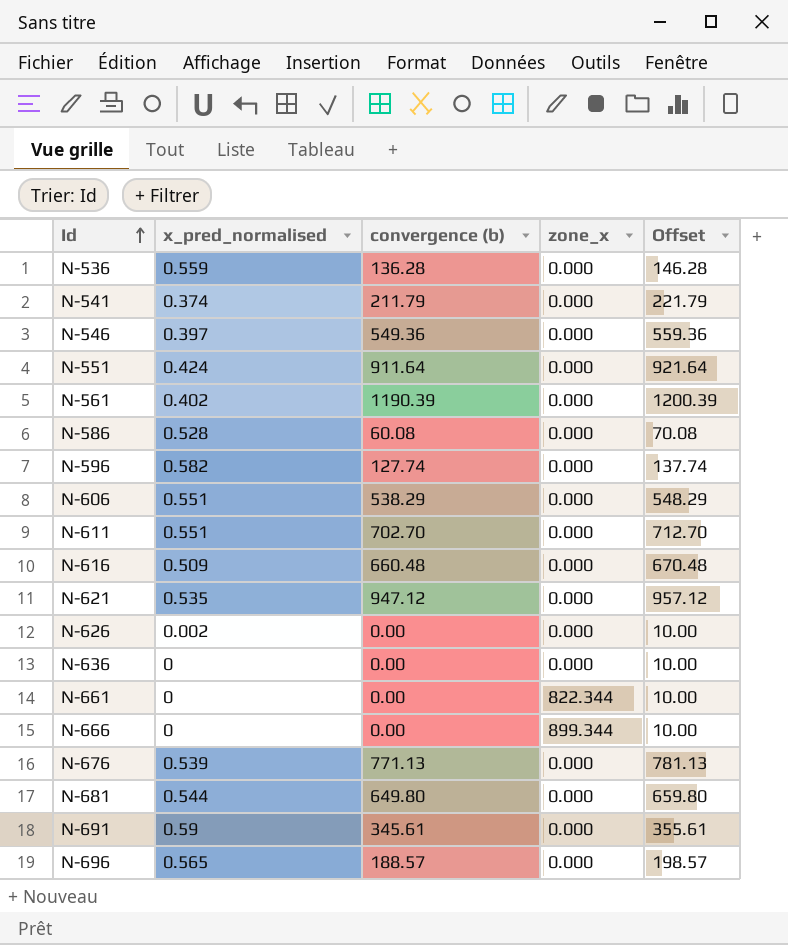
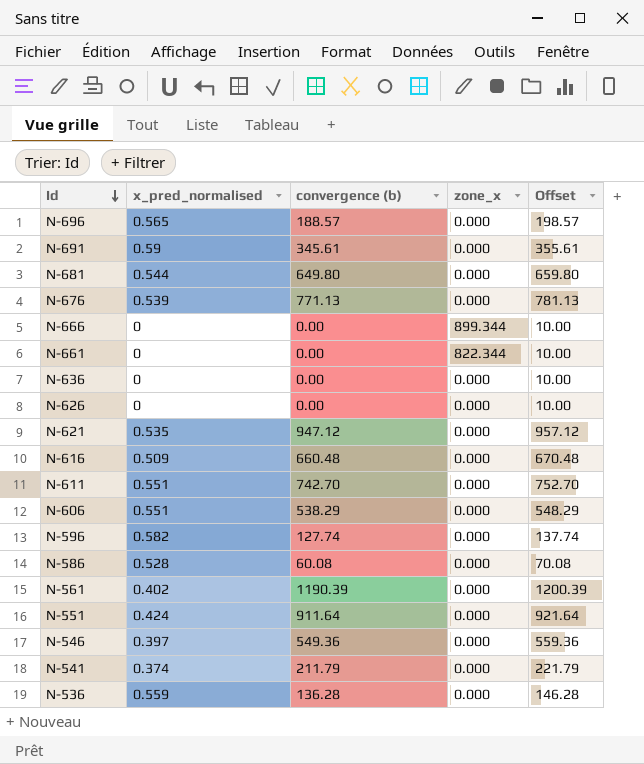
row order: Id ascending -> Id descending
N-626 | x_pred_normalised: 0.002 -> 0
N-611 | convergence (b): 702.70 -> 742.70
N-611 | Offset: 712.70 -> 752.70

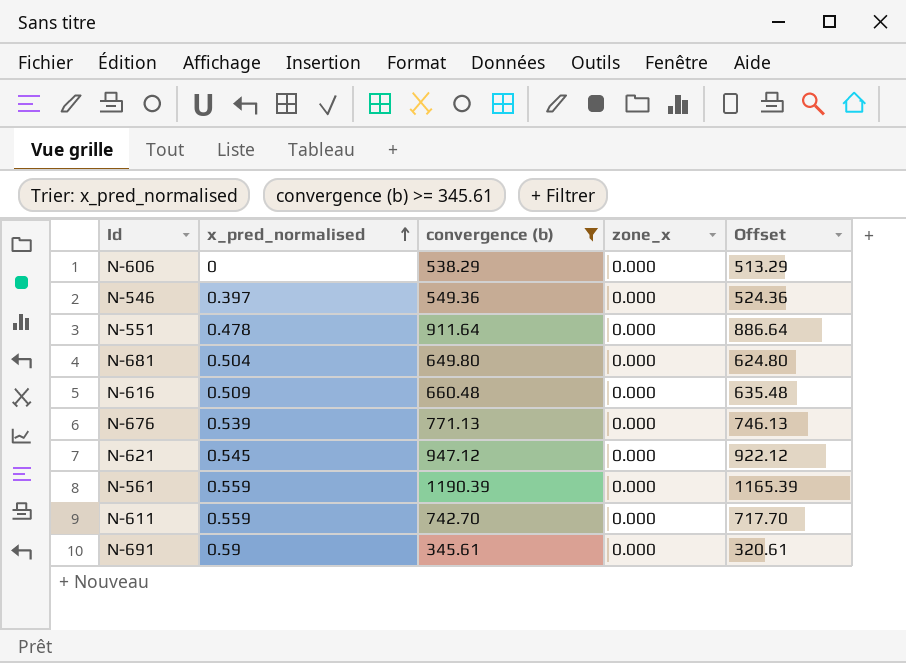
filter: none -> convergence (b) >= 345.61
row order: Id descending -> x_pred_normalised ascending
column Offset | formula: [convergence (b)] + 10 -> [convergence (b)] - 25
N-606 | x_pred_normalised: 0.551 -> 0
N-551 | x_pred_normalised: 0.424 -> 0.478
N-681 | x_pred_normalised: 0.544 -> 0.504
N-621 | x_pred_normalised: 0.535 -> 0.545
N-561 | x_pred_normalised: 0.402 -> 0.559
N-611 | x_pred_normalised: 0.551 -> 0.559

